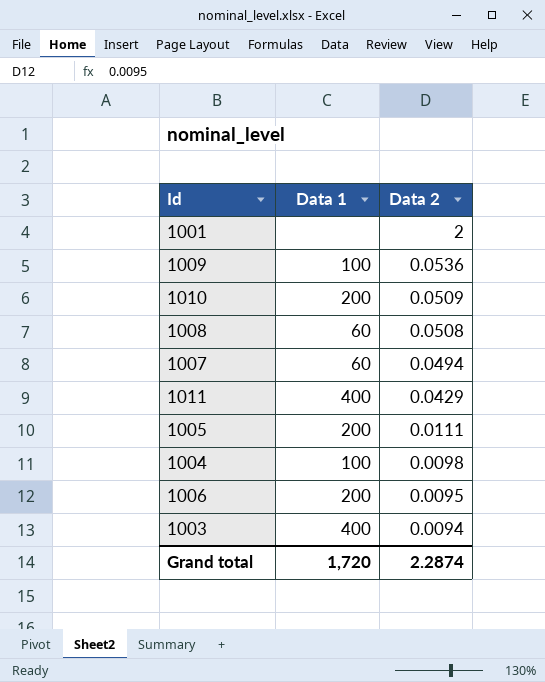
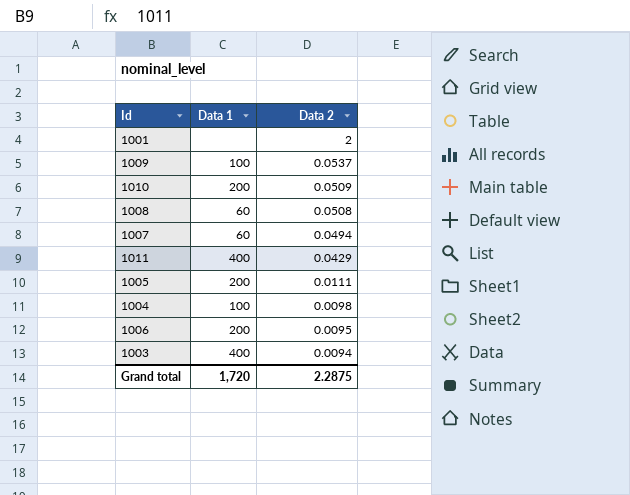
1009 | Data 2: 0.0536 -> 0.0537
Grand total | Data 2: 2.2874 -> 2.2875

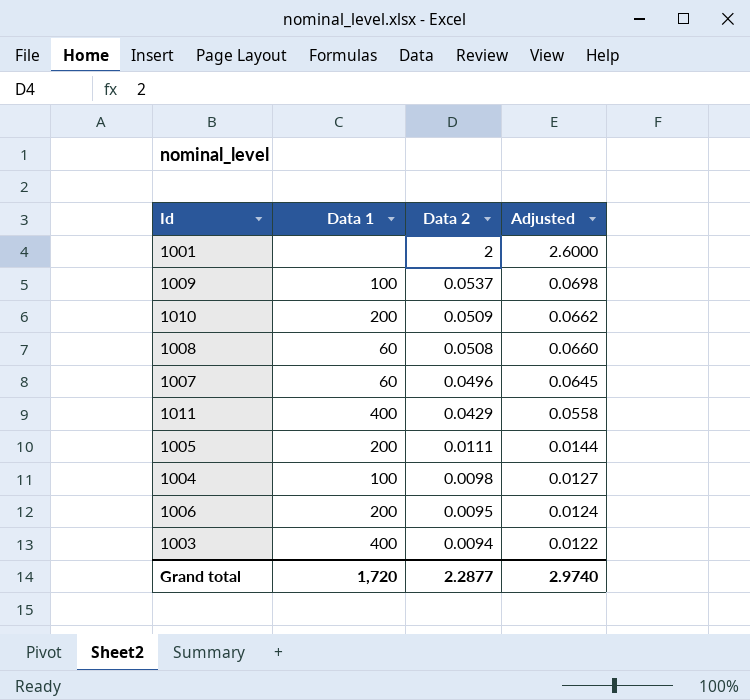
column Adjusted | formula: none -> [Data 2] * 1.3
1007 | Data 2: 0.0494 -> 0.0496
Grand total | Data 2: 2.2875 -> 2.2877

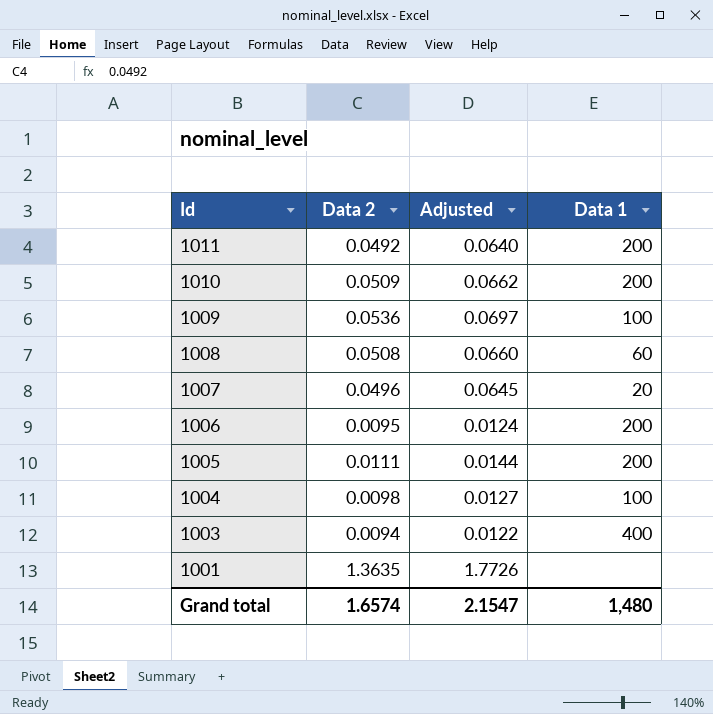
row order: Data 2 descending -> Id descending
column Data 1 | position: 2 -> 4
1011 | Data 2: 0.0429 -> 0.0492
1011 | Adjusted: 0.0558 -> 0.0640
1011 | Data 1: 400 -> 200
1009 | Data 2: 0.0537 -> 0.0536
1009 | Adjusted: 0.0698 -> 0.0697
1007 | Data 1: 60 -> 20
1001 | Data 2: 2 -> 1.3635
1001 | Adjusted: 2.6000 -> 1.7726
Grand total | Data 2: 2.2877 -> 1.6574
Grand total | Adjusted: 2.9740 -> 2.1547
Grand total | Data 1: 1,720 -> 1,480

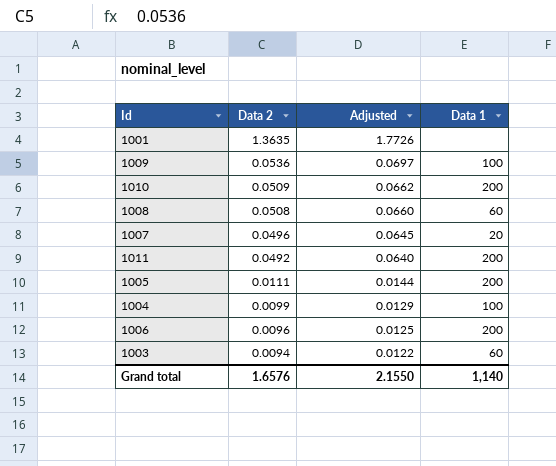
row order: Id descending -> Data 2 descending
1004 | Data 2: 0.0098 -> 0.0099
1004 | Adjusted: 0.0127 -> 0.0129
1006 | Data 2: 0.0095 -> 0.0096
1006 | Adjusted: 0.0124 -> 0.0125
1003 | Data 1: 400 -> 60
Grand total | Data 2: 1.6574 -> 1.6576
Grand total | Adjusted: 2.1547 -> 2.1550
Grand total | Data 1: 1,480 -> 1,140

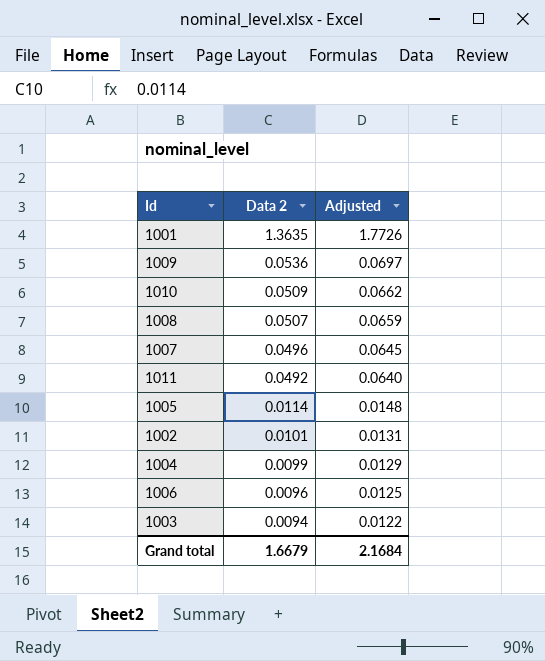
column Data 1 | position: 4 -> none
1008 | Data 2: 0.0508 -> 0.0507
1008 | Adjusted: 0.0660 -> 0.0659
1005 | Data 2: 0.0111 -> 0.0114
1005 | Adjusted: 0.0144 -> 0.0148
row 1002: none -> 0.0101 | 0.0131
Grand total | Data 2: 1.6576 -> 1.6679
Grand total | Adjusted: 2.1550 -> 2.1684

